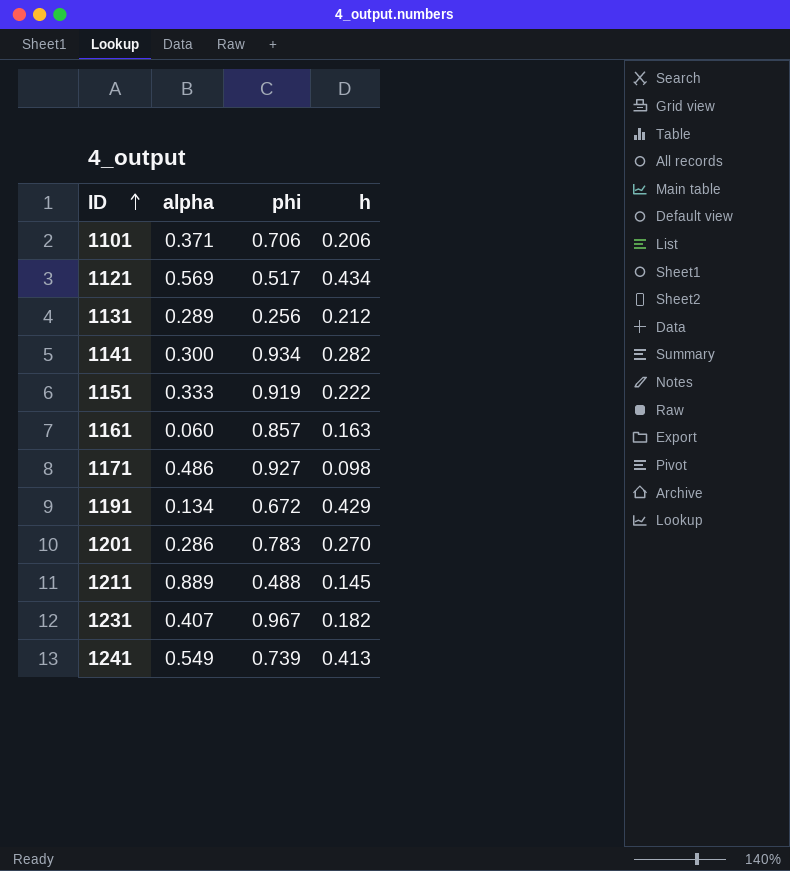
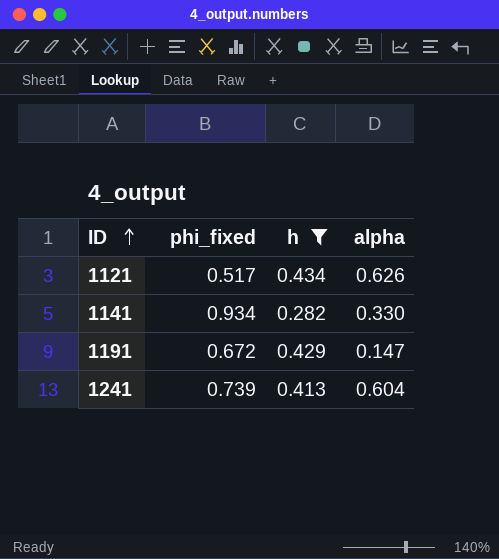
filter: none -> h >= 0.282
column name: phi -> phi_fixed
column alpha | position: 2 -> 4
1121 | alpha: 0.569 -> 0.626
1141 | alpha: 0.300 -> 0.330
1191 | alpha: 0.134 -> 0.147
1241 | alpha: 0.549 -> 0.604

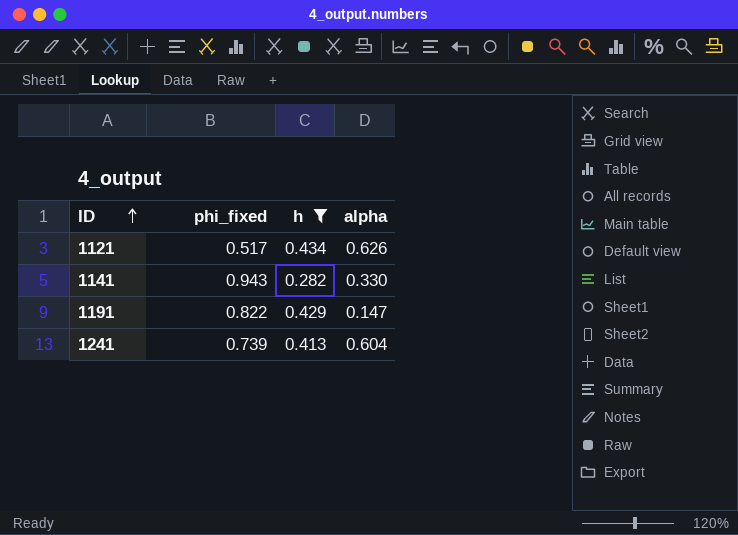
1141 | phi_fixed: 0.934 -> 0.943
1191 | phi_fixed: 0.672 -> 0.822

